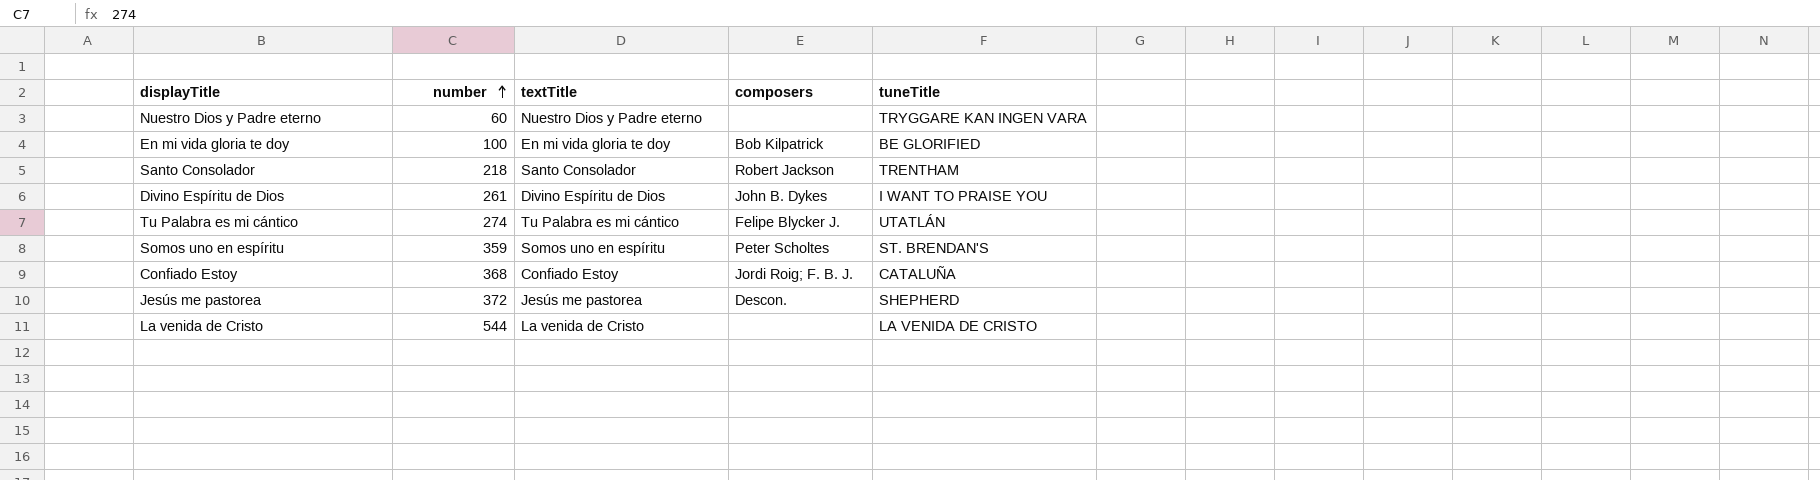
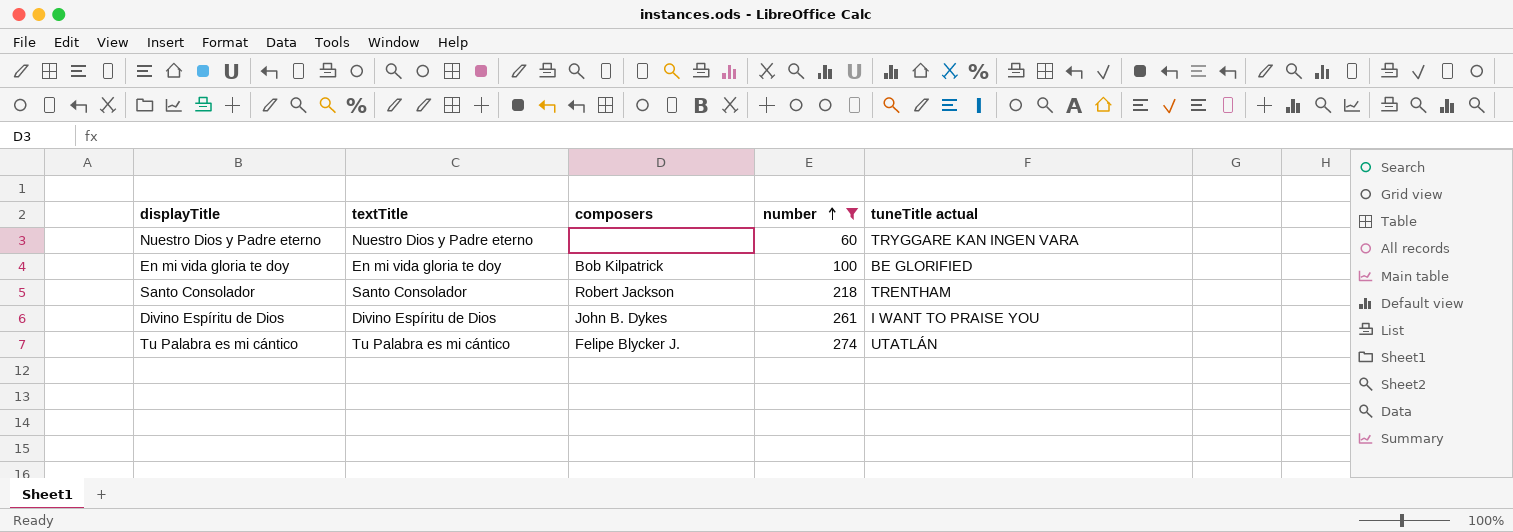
filter: none -> number <= 274
column number | position: 2 -> 4
column name: tuneTitle -> tuneTitle actual

